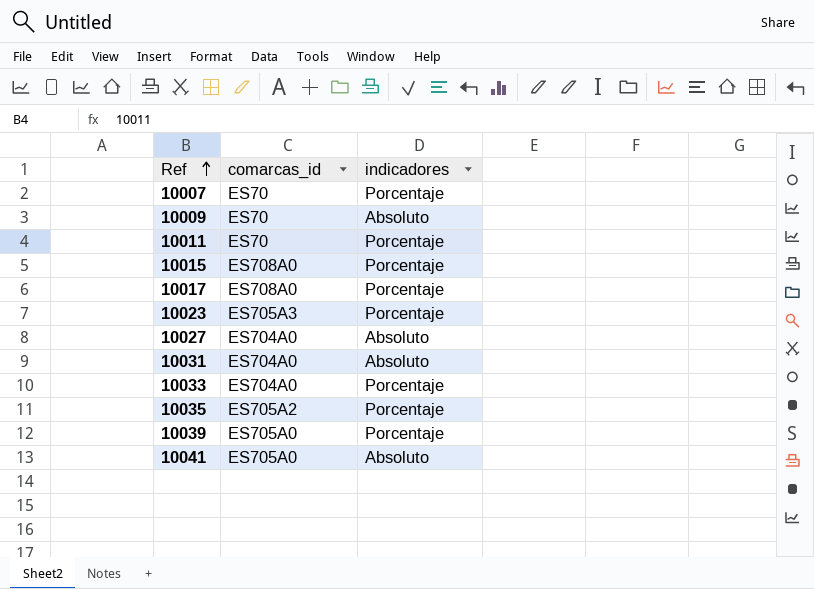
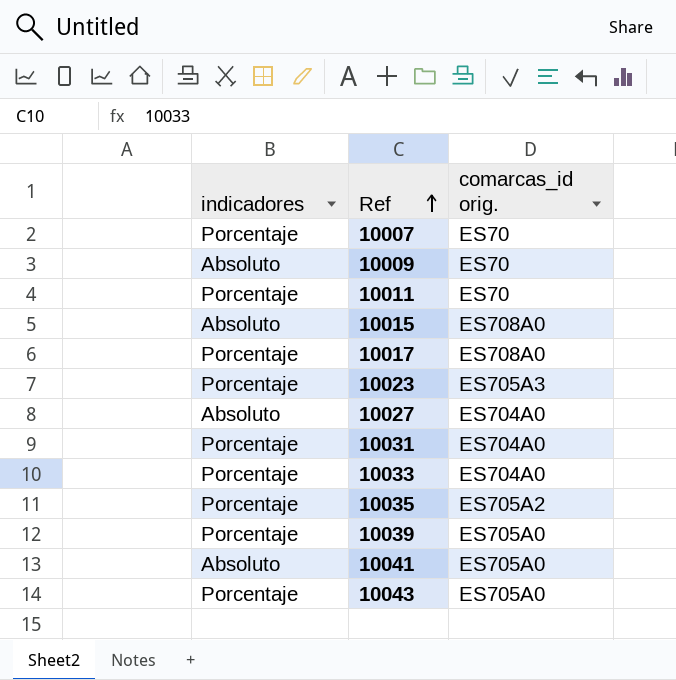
column indicadores | position: 3 -> 1
column name: comarcas_id -> comarcas_id orig.
10015 | indicadores: Porcentaje -> Absoluto
10031 | indicadores: Absoluto -> Porcentaje
row 10043: none -> Porcentaje | ES705A0

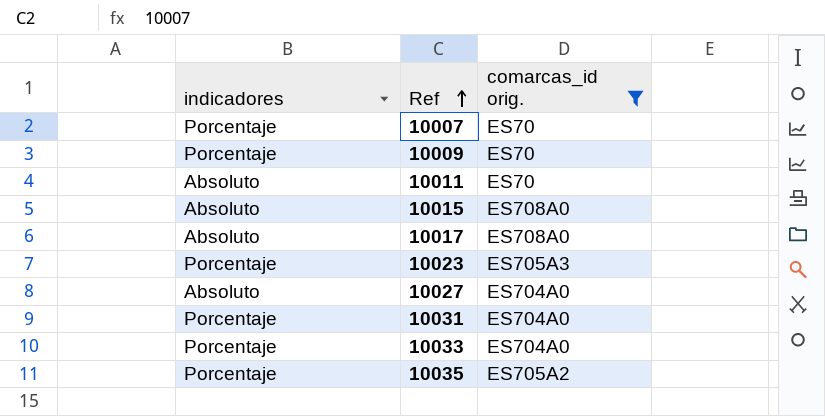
filter: none -> comarcas_id orig. != ES705A0
10009 | indicadores: Absoluto -> Porcentaje
10011 | indicadores: Porcentaje -> Absoluto
10017 | indicadores: Porcentaje -> Absoluto

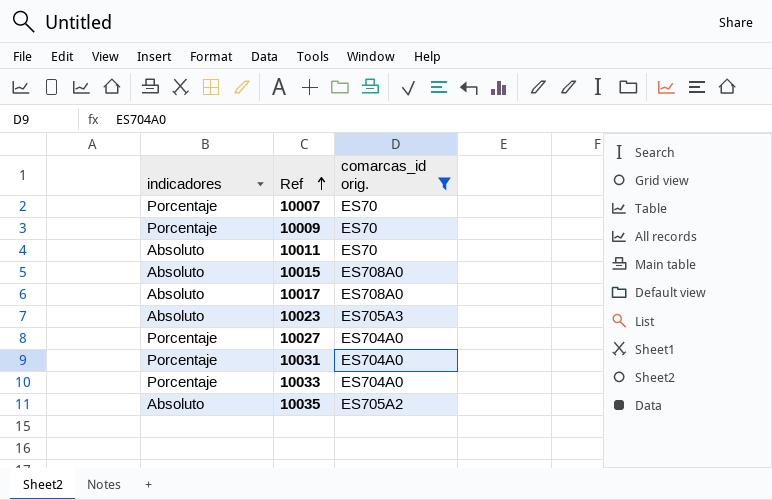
10023 | indicadores: Porcentaje -> Absoluto
10027 | indicadores: Absoluto -> Porcentaje
10035 | indicadores: Porcentaje -> Absoluto

